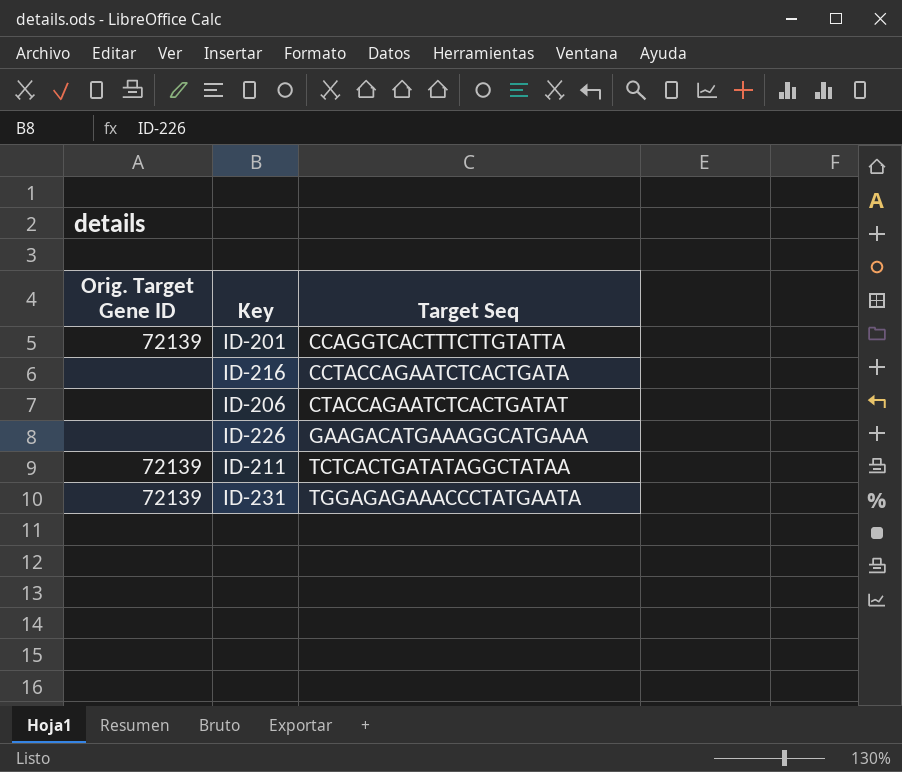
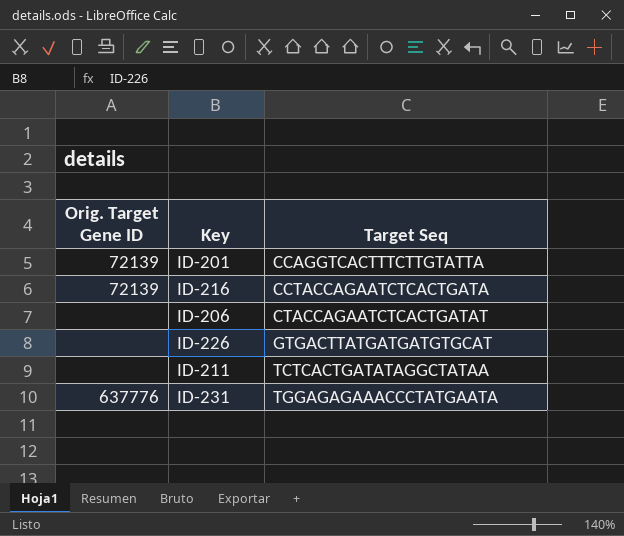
ID-216 | Orig. Target Gene ID: none -> 72139
ID-226 | Target Seq: GAAGACATGAAAGGCATGAAA -> GTGACTTATGATGATGTGCAT
ID-211 | Orig. Target Gene ID: 72139 -> none
ID-231 | Orig. Target Gene ID: 72139 -> 637776

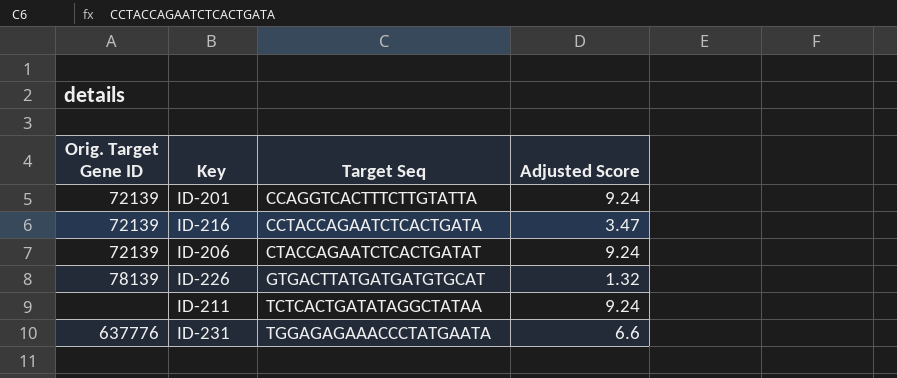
column Adjusted Score | position: none -> 4
ID-206 | Orig. Target Gene ID: none -> 72139
ID-226 | Orig. Target Gene ID: none -> 78139

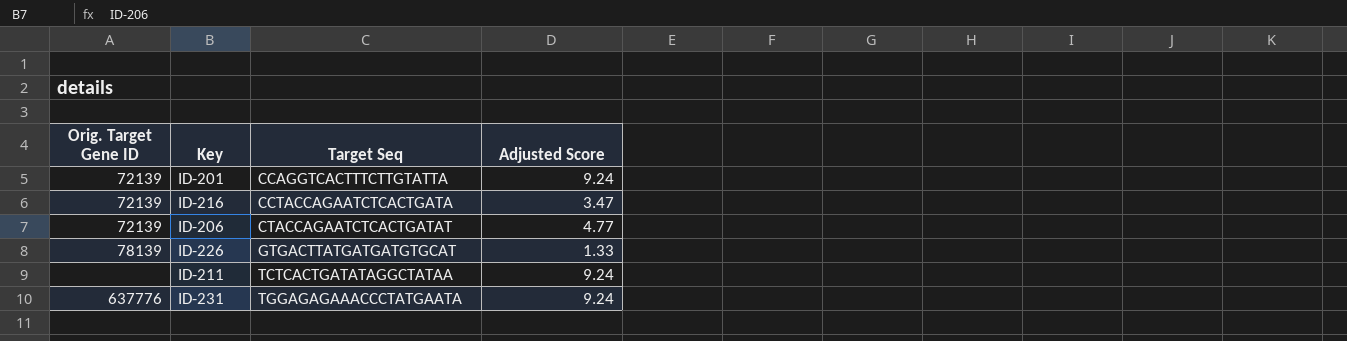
ID-206 | Adjusted Score: 9.24 -> 4.77
ID-226 | Adjusted Score: 1.32 -> 1.33
ID-231 | Adjusted Score: 6.6 -> 9.24

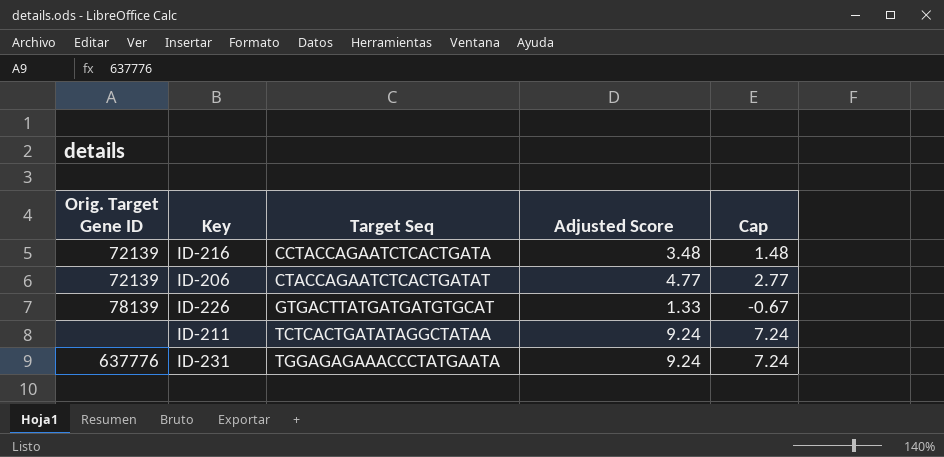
column Cap | formula: none -> [Adjusted Score] - 2
row ID-201: 72139 | CCAGGTCACTTTCTTGTATTA | 9.24 -> none
ID-216 | Adjusted Score: 3.47 -> 3.48

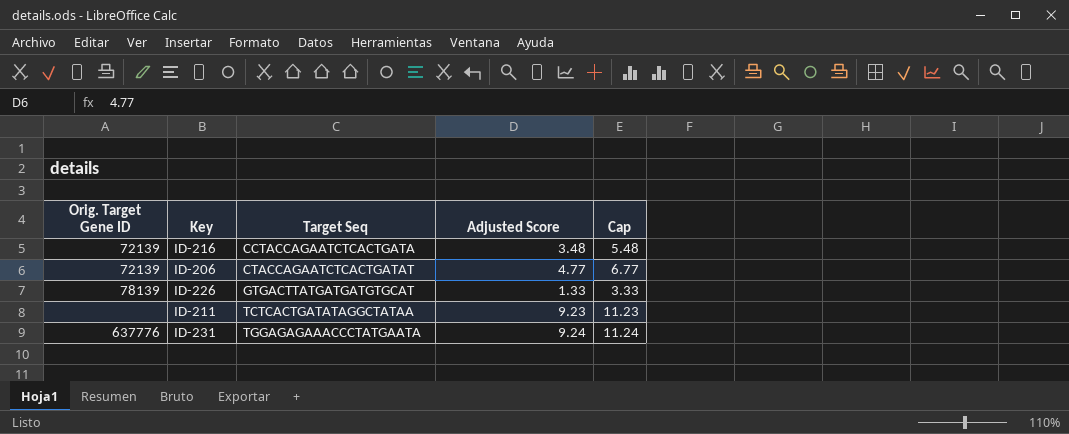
column Cap | formula: [Adjusted Score] - 2 -> [Adjusted Score] + 2
ID-211 | Adjusted Score: 9.24 -> 9.23

